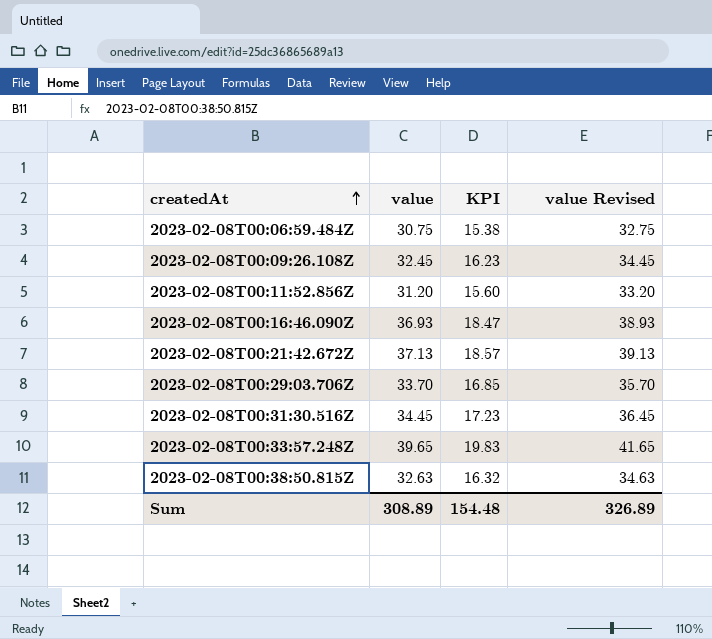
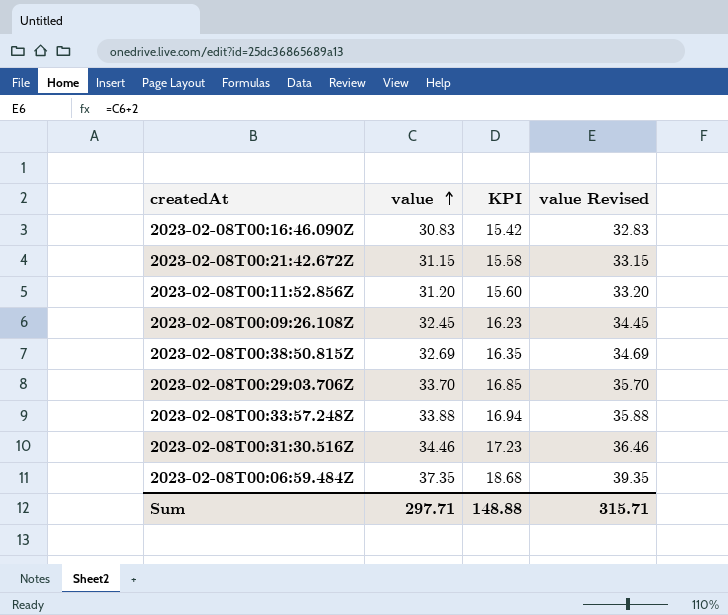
row order: createdAt ascending -> value ascending
2023-02-08T00:16:46.090Z | value: 36.93 -> 30.83
2023-02-08T00:16:46.090Z | KPI: 18.47 -> 15.42
2023-02-08T00:16:46.090Z | value Revised: 38.93 -> 32.83
2023-02-08T00:21:42.672Z | value: 37.13 -> 31.15
2023-02-08T00:21:42.672Z | KPI: 18.57 -> 15.58
2023-02-08T00:21:42.672Z | value Revised: 39.13 -> 33.15
2023-02-08T00:38:50.815Z | value: 32.63 -> 32.69
2023-02-08T00:38:50.815Z | KPI: 16.32 -> 16.35
2023-02-08T00:38:50.815Z | value Revised: 34.63 -> 34.69
2023-02-08T00:33:57.248Z | value: 39.65 -> 33.88
2023-02-08T00:33:57.248Z | KPI: 19.83 -> 16.94
2023-02-08T00:33:57.248Z | value Revised: 41.65 -> 35.88
2023-02-08T00:31:30.516Z | value: 34.45 -> 34.46
2023-02-08T00:31:30.516Z | value Revised: 36.45 -> 36.46
2023-02-08T00:06:59.484Z | value: 30.75 -> 37.35
2023-02-08T00:06:59.484Z | KPI: 15.38 -> 18.68
2023-02-08T00:06:59.484Z | value Revised: 32.75 -> 39.35
Sum | value: 308.89 -> 297.71
Sum | KPI: 154.48 -> 148.88
Sum | value Revised: 326.89 -> 315.71

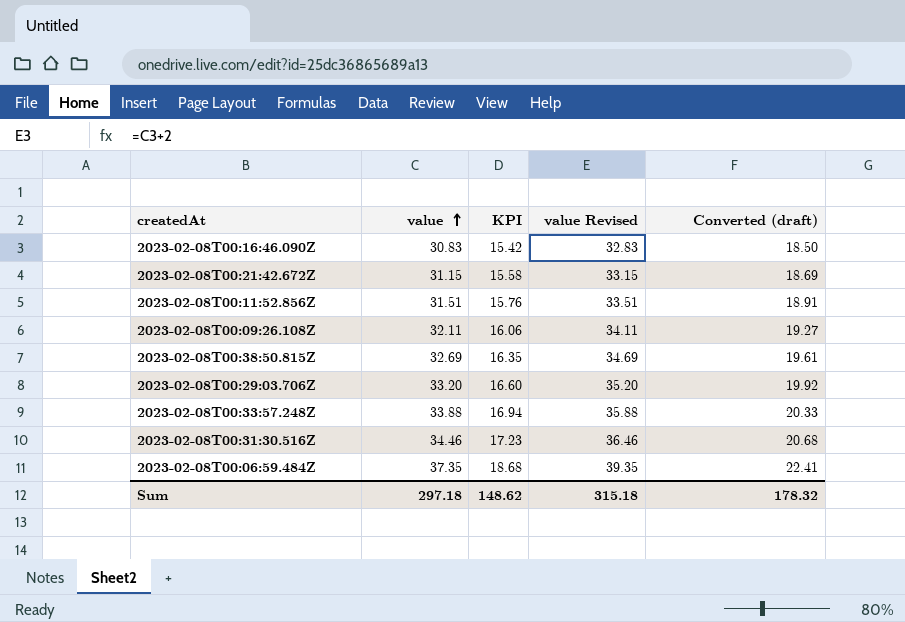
column Converted (draft) | formula: none -> [value] * 0.6
2023-02-08T00:11:52.856Z | value: 31.20 -> 31.51
2023-02-08T00:11:52.856Z | KPI: 15.60 -> 15.76
2023-02-08T00:11:52.856Z | value Revised: 33.20 -> 33.51
2023-02-08T00:09:26.108Z | value: 32.45 -> 32.11
2023-02-08T00:09:26.108Z | KPI: 16.23 -> 16.06
2023-02-08T00:09:26.108Z | value Revised: 34.45 -> 34.11
2023-02-08T00:29:03.706Z | value: 33.70 -> 33.20
2023-02-08T00:29:03.706Z | KPI: 16.85 -> 16.60
2023-02-08T00:29:03.706Z | value Revised: 35.70 -> 35.20
Sum | value: 297.71 -> 297.18
Sum | KPI: 148.88 -> 148.62
Sum | value Revised: 315.71 -> 315.18

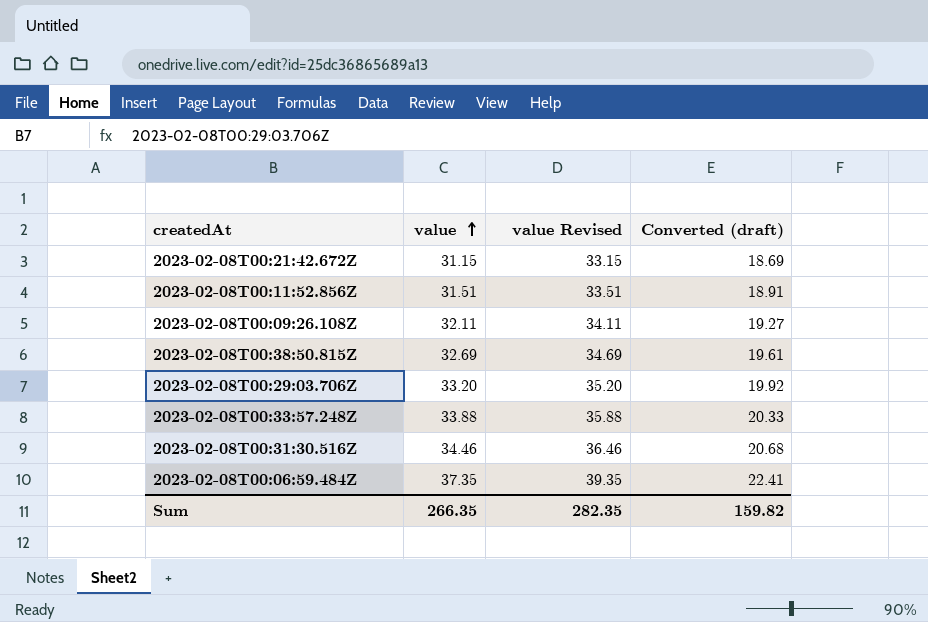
column KPI | formula: [value] * 0.5 -> none
row 2023-02-08T00:16:46.090Z: 30.83 | 15.42 | 32.83 | 18.50 -> none
Sum | value: 297.18 -> 266.35
Sum | value Revised: 315.18 -> 282.35
Sum | Converted (draft): 178.32 -> 159.82

